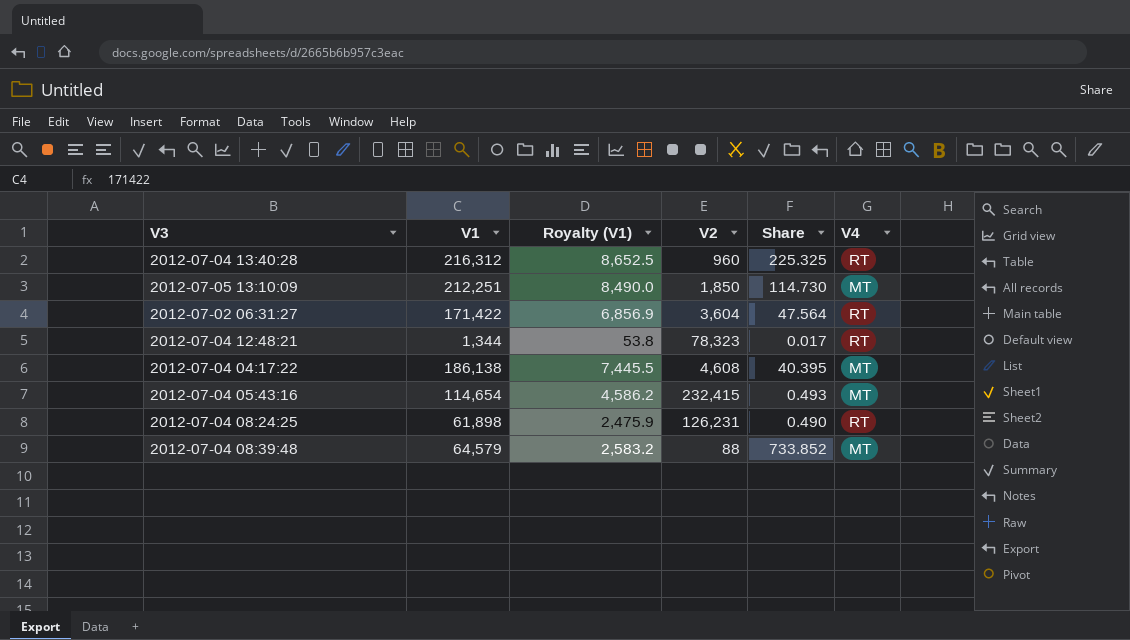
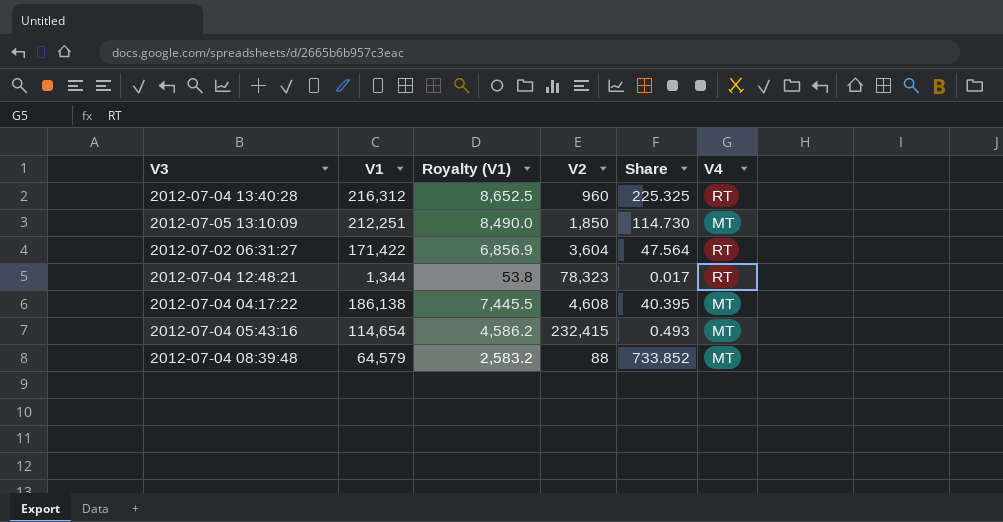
row 2012-07-04 08:24:25: 61,898 | 2,475.9 | 126,231 | 0.490 | RT -> none

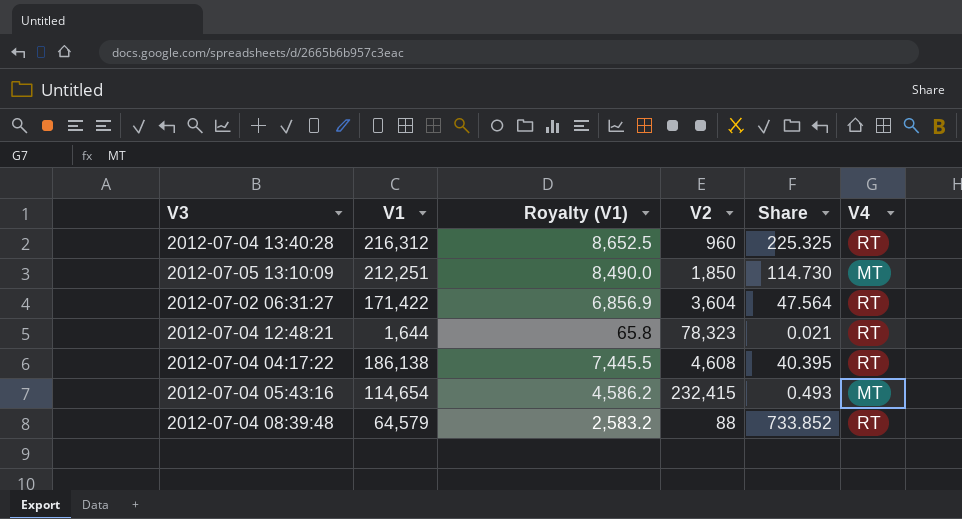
2012-07-04 12:48:21 | V1: 1,344 -> 1,644
2012-07-04 12:48:21 | Royalty (V1): 53.8 -> 65.8
2012-07-04 12:48:21 | Share: 0.017 -> 0.021
2012-07-04 04:17:22 | V4: MT -> RT
2012-07-04 08:39:48 | V4: MT -> RT

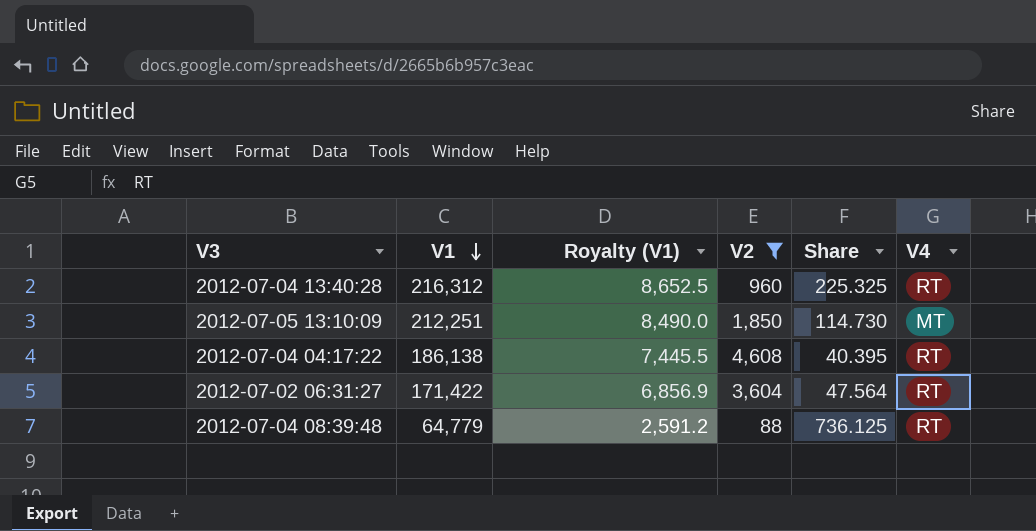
filter: none -> V2 <= 4,608
row order: none -> V1 descending
2012-07-04 08:39:48 | V1: 64,579 -> 64,779
2012-07-04 08:39:48 | Royalty (V1): 2,583.2 -> 2,591.2
2012-07-04 08:39:48 | Share: 733.852 -> 736.125

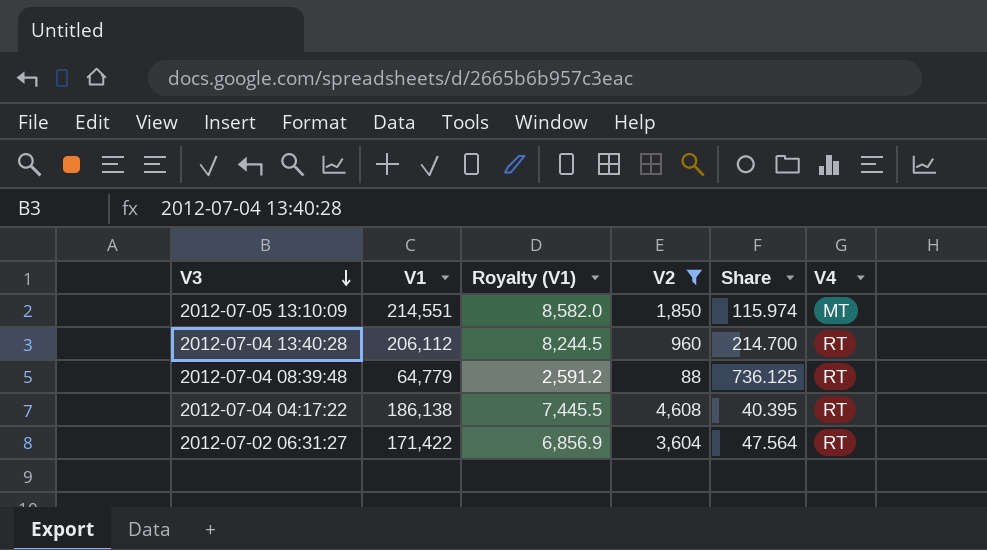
row order: V1 descending -> V3 descending
2012-07-05 13:10:09 | V1: 212,251 -> 214,551
2012-07-05 13:10:09 | Royalty (V1): 8,490.0 -> 8,582.0
2012-07-05 13:10:09 | Share: 114.730 -> 115.974
2012-07-04 13:40:28 | V1: 216,312 -> 206,112
2012-07-04 13:40:28 | Royalty (V1): 8,652.5 -> 8,244.5
2012-07-04 13:40:28 | Share: 225.325 -> 214.700

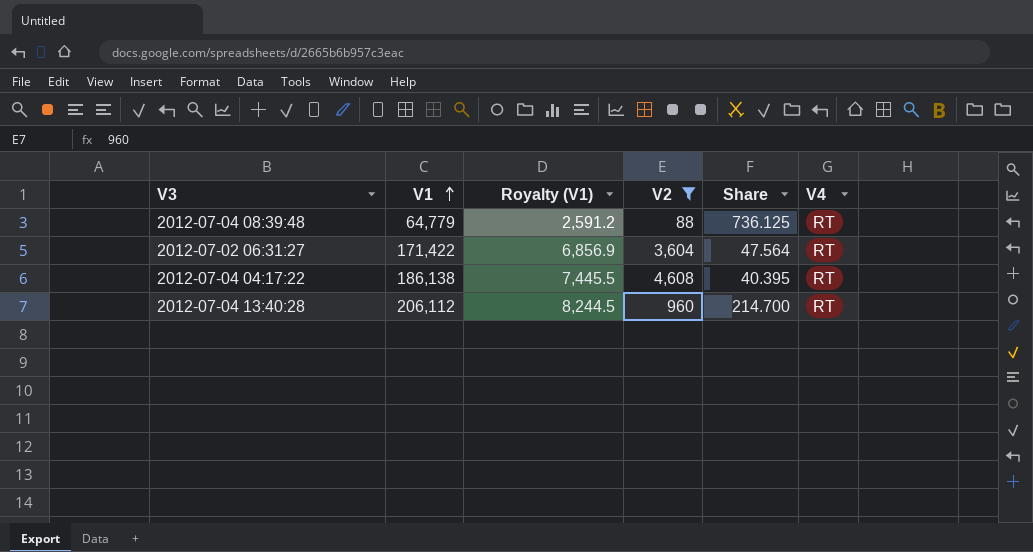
row order: V3 descending -> V1 ascending
row 2012-07-05 13:10:09: 214,551 | 8,582.0 | 1,850 | 115.974 | MT -> none

